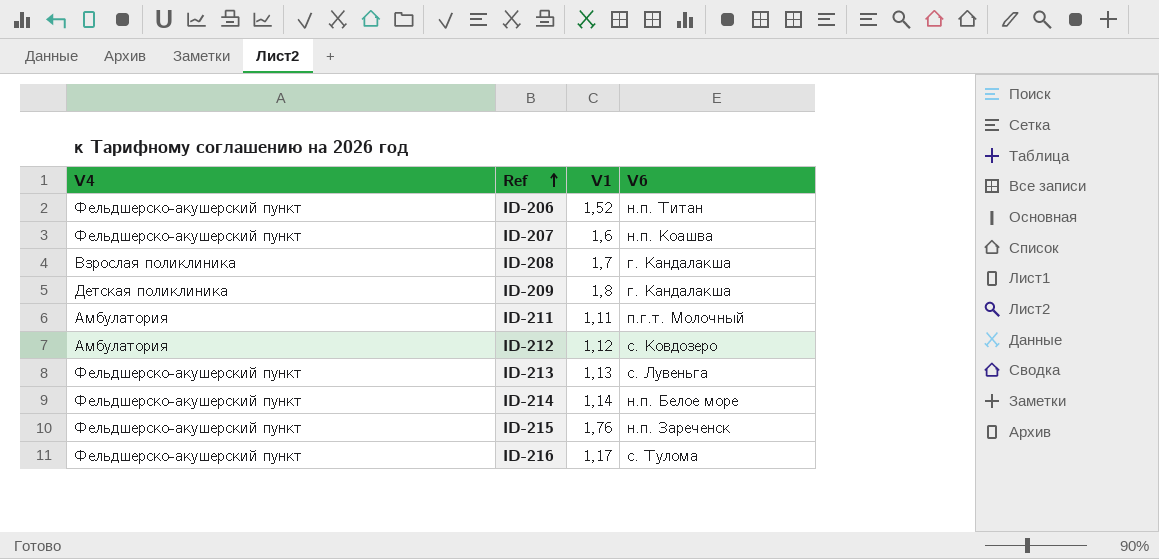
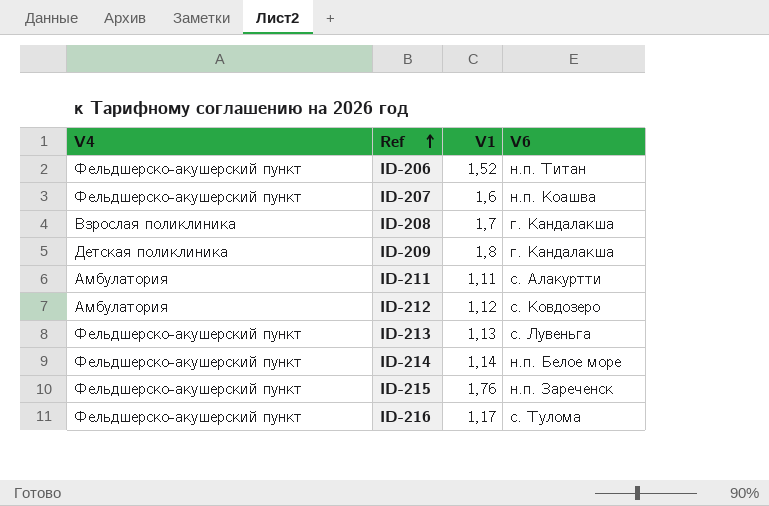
ID-211 | V6: п.г.т. Молочный -> с. Алакуртти

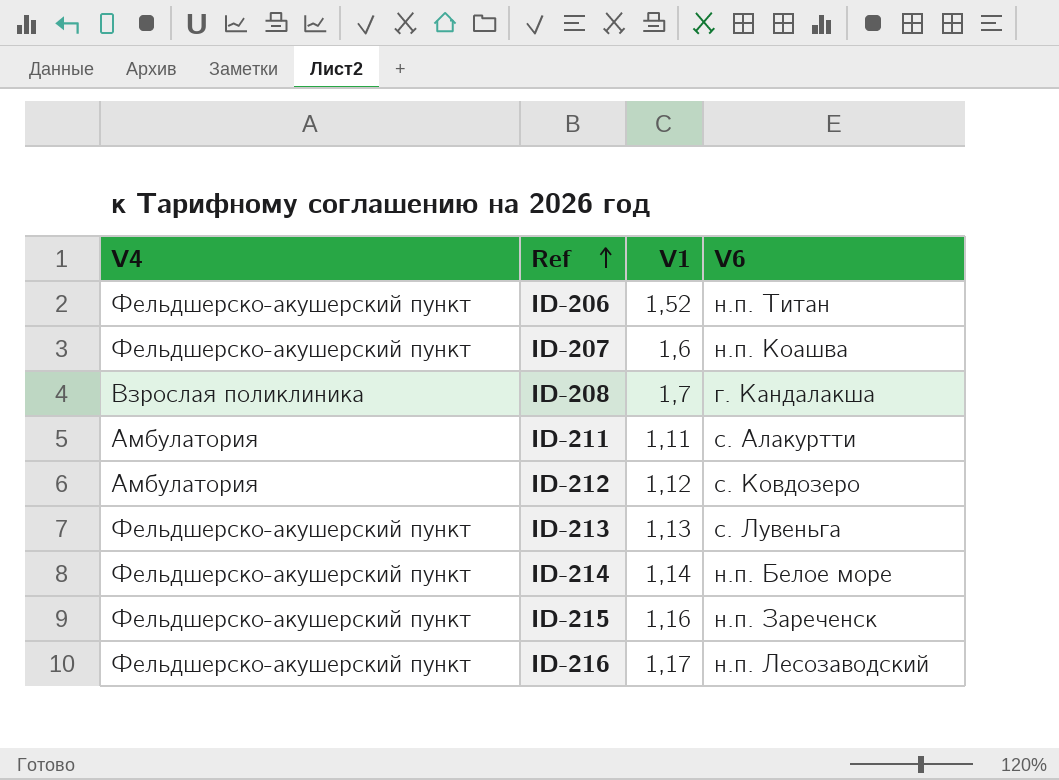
row ID-209: Детская поликлиника | 1,8 | г. Кандалакша -> none
ID-215 | V1: 1,76 -> 1,16
ID-216 | V6: с. Тулома -> н.п. Лесозаводский

